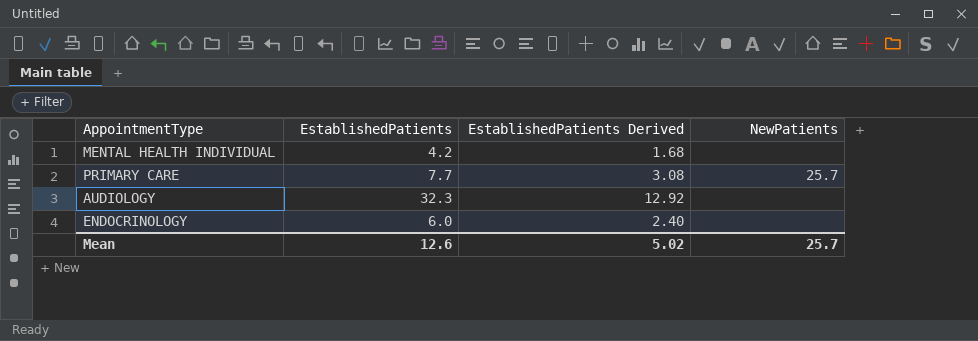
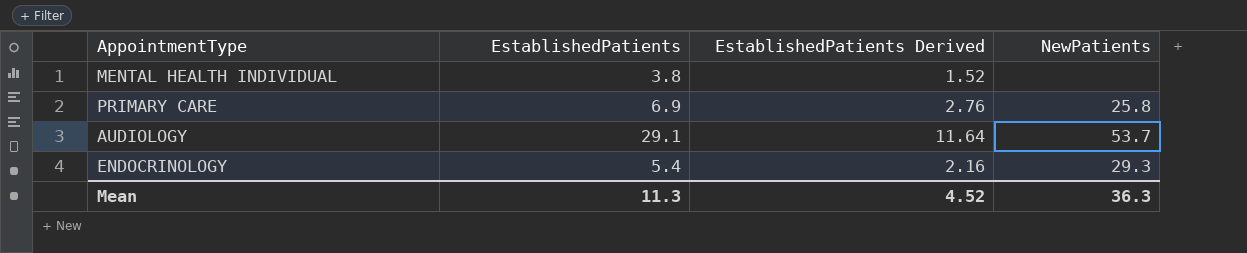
MENTAL HEALTH INDIVIDUAL | EstablishedPatients: 4.2 -> 3.8
MENTAL HEALTH INDIVIDUAL | EstablishedPatients Derived: 1.68 -> 1.52
PRIMARY CARE | EstablishedPatients: 7.7 -> 6.9
PRIMARY CARE | EstablishedPatients Derived: 3.08 -> 2.76
PRIMARY CARE | NewPatients: 25.7 -> 25.8
AUDIOLOGY | EstablishedPatients: 32.3 -> 29.1
AUDIOLOGY | EstablishedPatients Derived: 12.92 -> 11.64
AUDIOLOGY | NewPatients: none -> 53.7
ENDOCRINOLOGY | EstablishedPatients: 6.0 -> 5.4
ENDOCRINOLOGY | EstablishedPatients Derived: 2.40 -> 2.16
ENDOCRINOLOGY | NewPatients: none -> 29.3
Mean | EstablishedPatients: 12.6 -> 11.3
Mean | EstablishedPatients Derived: 5.02 -> 4.52
Mean | NewPatients: 25.7 -> 36.3

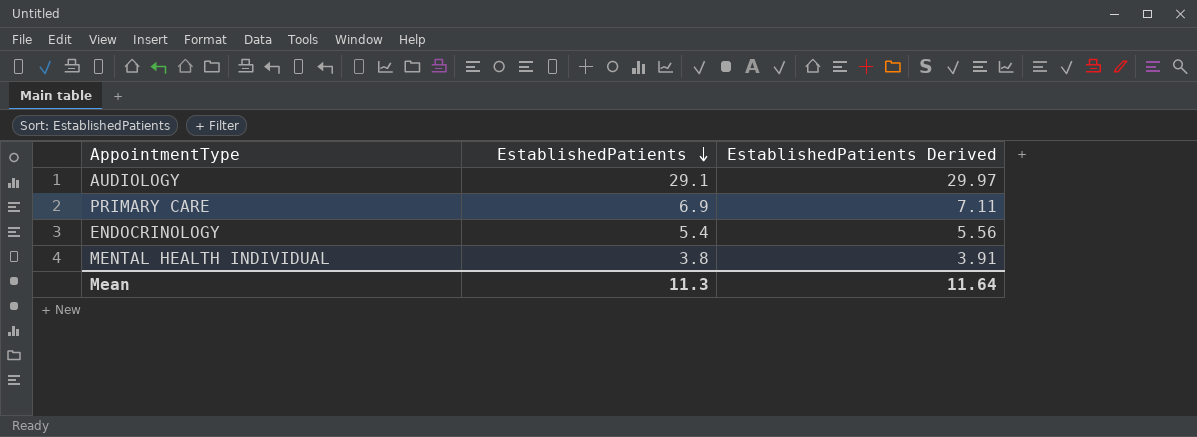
row order: none -> EstablishedPatients descending
column NewPatients | position: 4 -> none
column EstablishedPatients Derived | formula: [EstablishedPatients] * 0.4 -> [EstablishedPatients] * 1.03
Mean | EstablishedPatients Derived: 4.52 -> 11.64

